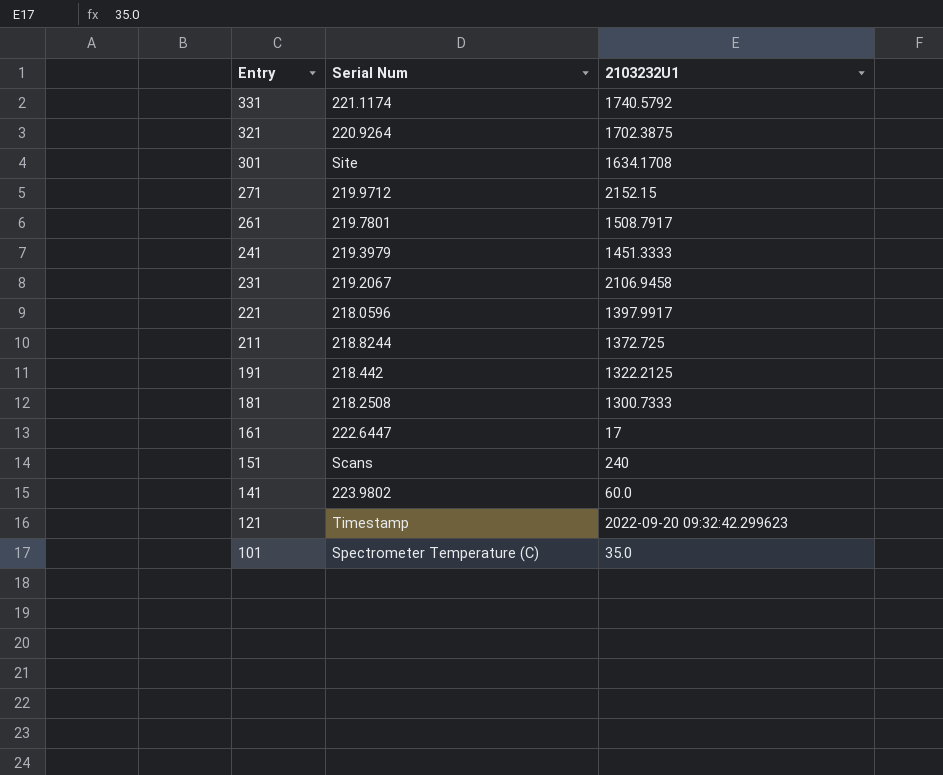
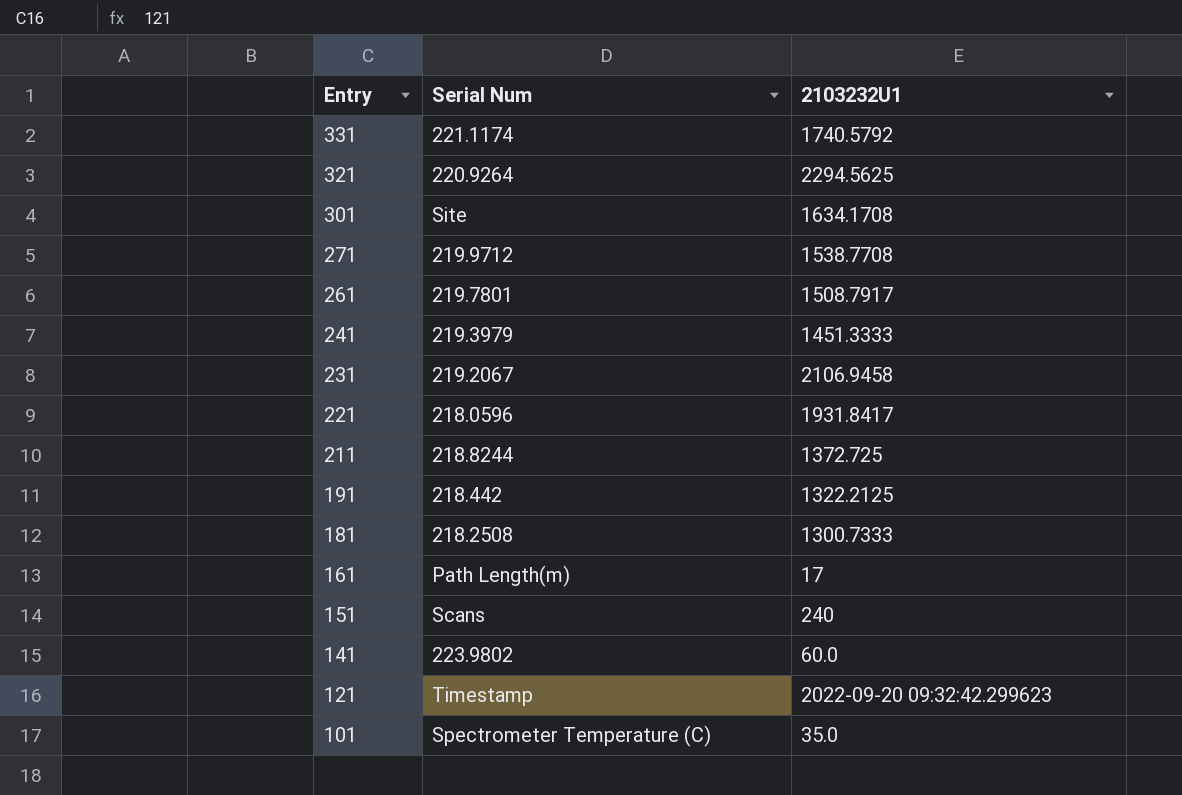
321 | 2103232U1: 1702.3875 -> 2294.5625
271 | 2103232U1: 2152.15 -> 1538.7708
221 | 2103232U1: 1397.9917 -> 1931.8417
161 | Serial Num: 222.6447 -> Path Length(m)

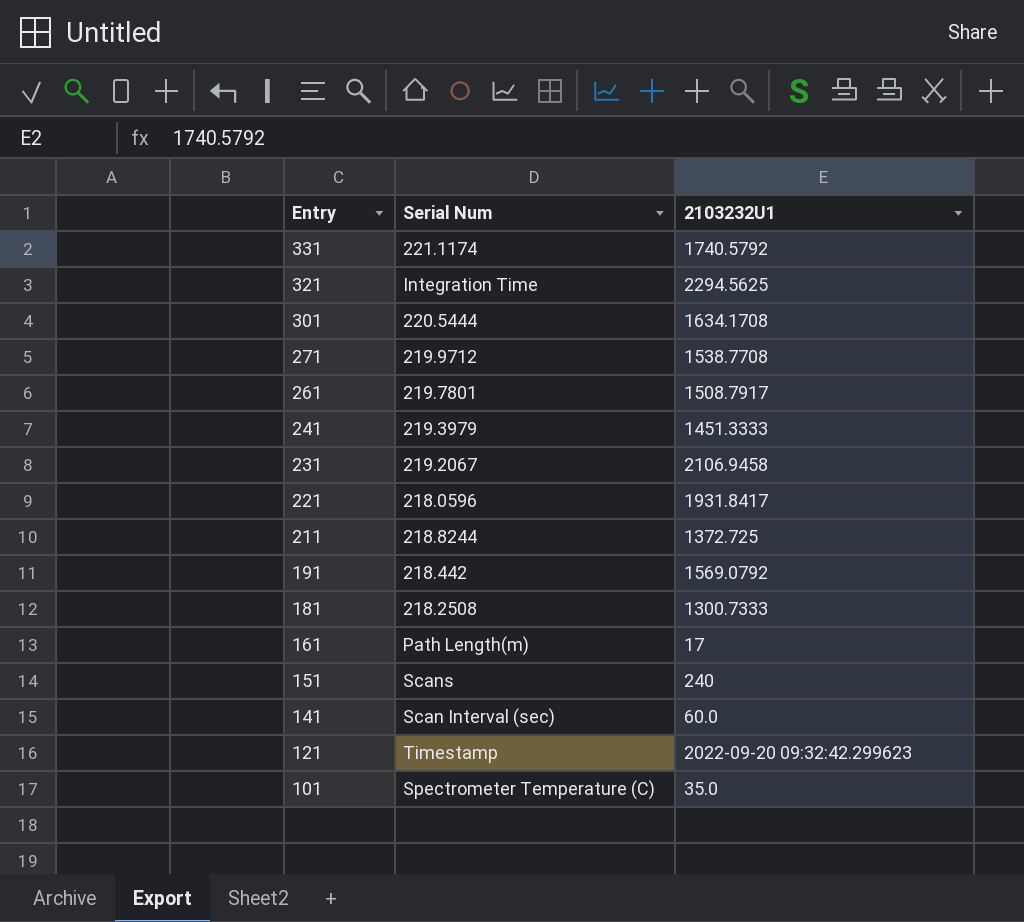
321 | Serial Num: 220.9264 -> Integration Time
301 | Serial Num: Site -> 220.5444
191 | 2103232U1: 1322.2125 -> 1569.0792
141 | Serial Num: 223.9802 -> Scan Interval (sec)

